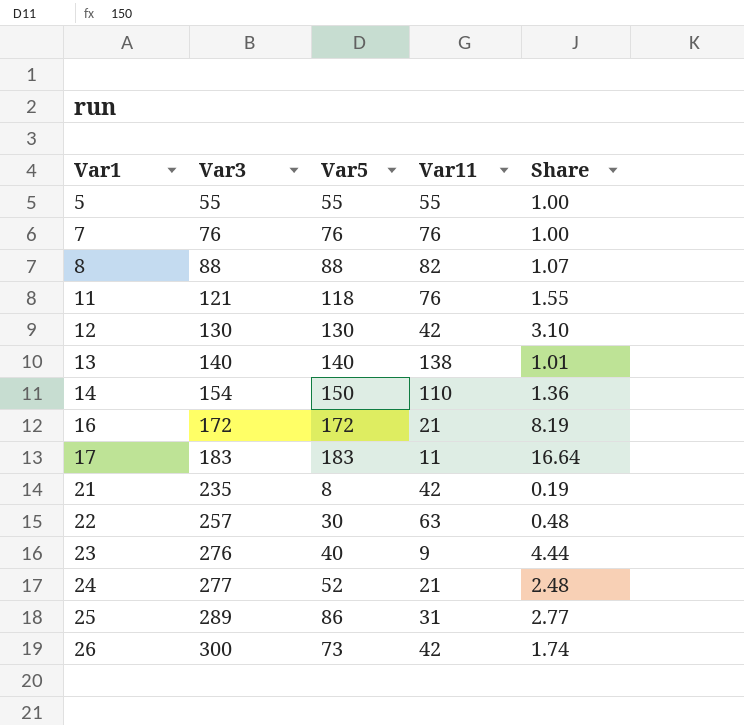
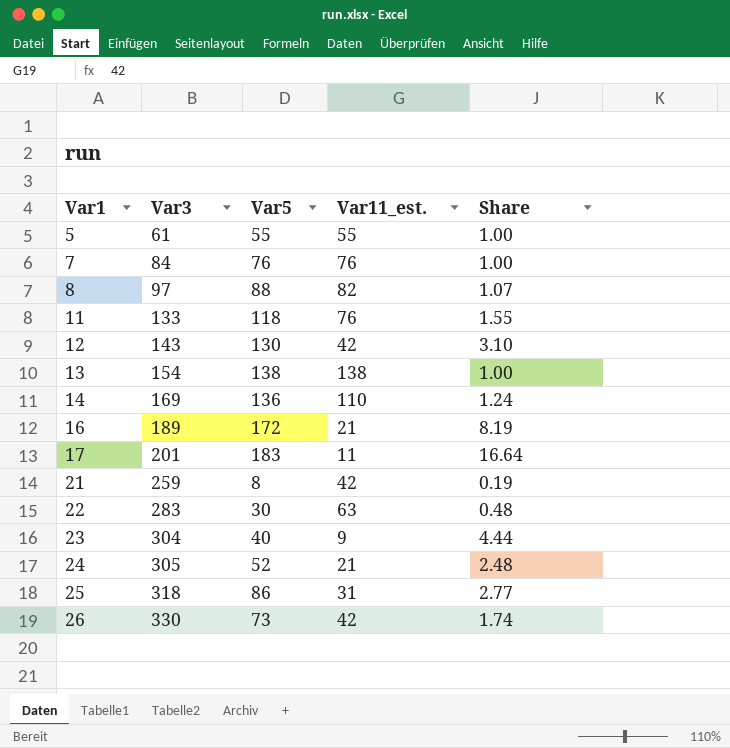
column name: Var11 -> Var11_est.
5 | Var3: 55 -> 61
7 | Var3: 76 -> 84
8 | Var3: 88 -> 97
11 | Var3: 121 -> 133
12 | Var3: 130 -> 143
13 | Var3: 140 -> 154
13 | Var5: 140 -> 138
13 | Share: 1.01 -> 1.00
14 | Var3: 154 -> 169
14 | Var5: 150 -> 136
14 | Share: 1.36 -> 1.24
16 | Var3: 172 -> 189
17 | Var3: 183 -> 201
21 | Var3: 235 -> 259
22 | Var3: 257 -> 283
23 | Var3: 276 -> 304
24 | Var3: 277 -> 305
25 | Var3: 289 -> 318
26 | Var3: 300 -> 330

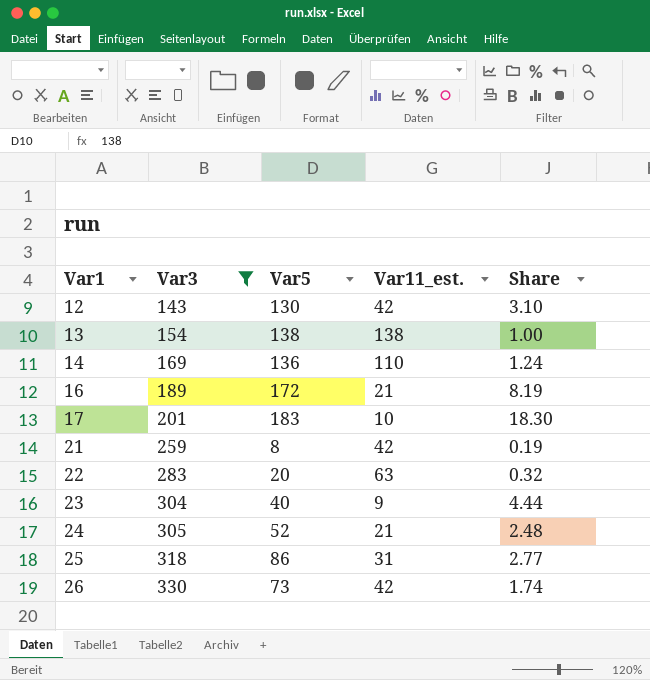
filter: none -> Var3 >= 143
17 | Var11_est.: 11 -> 10
17 | Share: 16.64 -> 18.30
22 | Var5: 30 -> 20
22 | Share: 0.48 -> 0.32

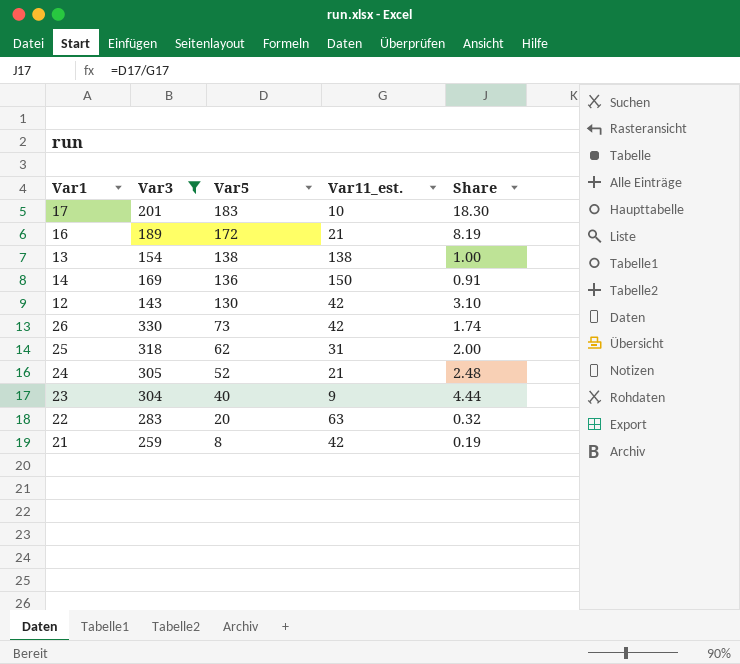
row order: Var1 ascending -> Var5 descending
14 | Var11_est.: 110 -> 150
14 | Share: 1.24 -> 0.91
25 | Var5: 86 -> 62
25 | Share: 2.77 -> 2.00

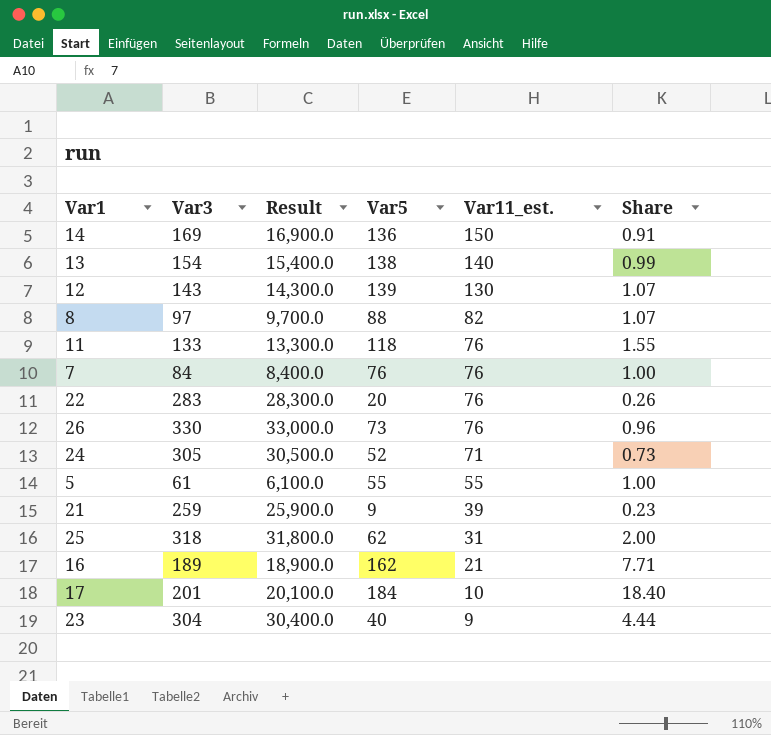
filter: Var3 >= 143 -> none
row order: Var5 descending -> Var11_est. descending
column Result | formula: none -> [Var3] * 100
13 | Var11_est.: 138 -> 140
13 | Share: 1.00 -> 0.99
12 | Var5: 130 -> 139
12 | Var11_est.: 42 -> 130
12 | Share: 3.10 -> 1.07
22 | Var11_est.: 63 -> 76
22 | Share: 0.32 -> 0.26
26 | Var11_est.: 42 -> 76
26 | Share: 1.74 -> 0.96
24 | Var11_est.: 21 -> 71
24 | Share: 2.48 -> 0.73
21 | Var5: 8 -> 9
21 | Var11_est.: 42 -> 39
21 | Share: 0.19 -> 0.23
16 | Var5: 172 -> 162
16 | Share: 8.19 -> 7.71
17 | Var5: 183 -> 184
17 | Share: 18.30 -> 18.40

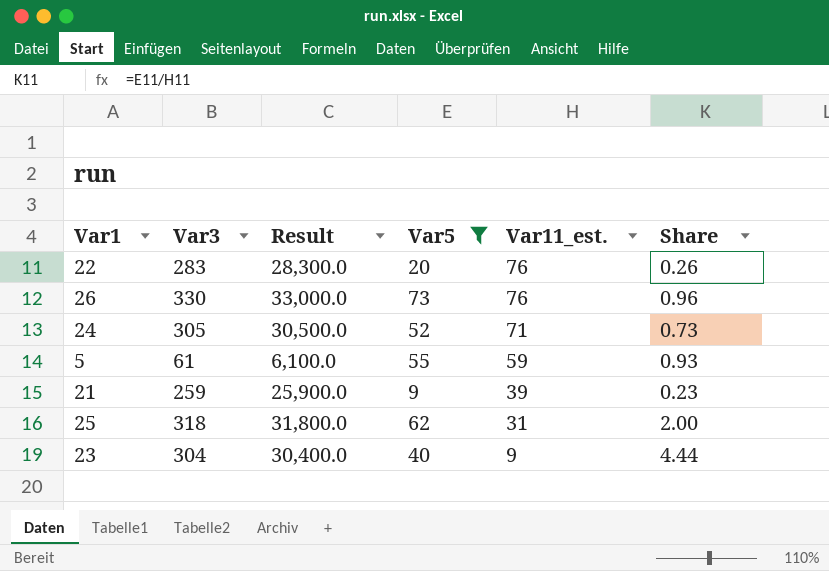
filter: none -> Var5 <= 73
5 | Var11_est.: 55 -> 59
5 | Share: 1.00 -> 0.93

